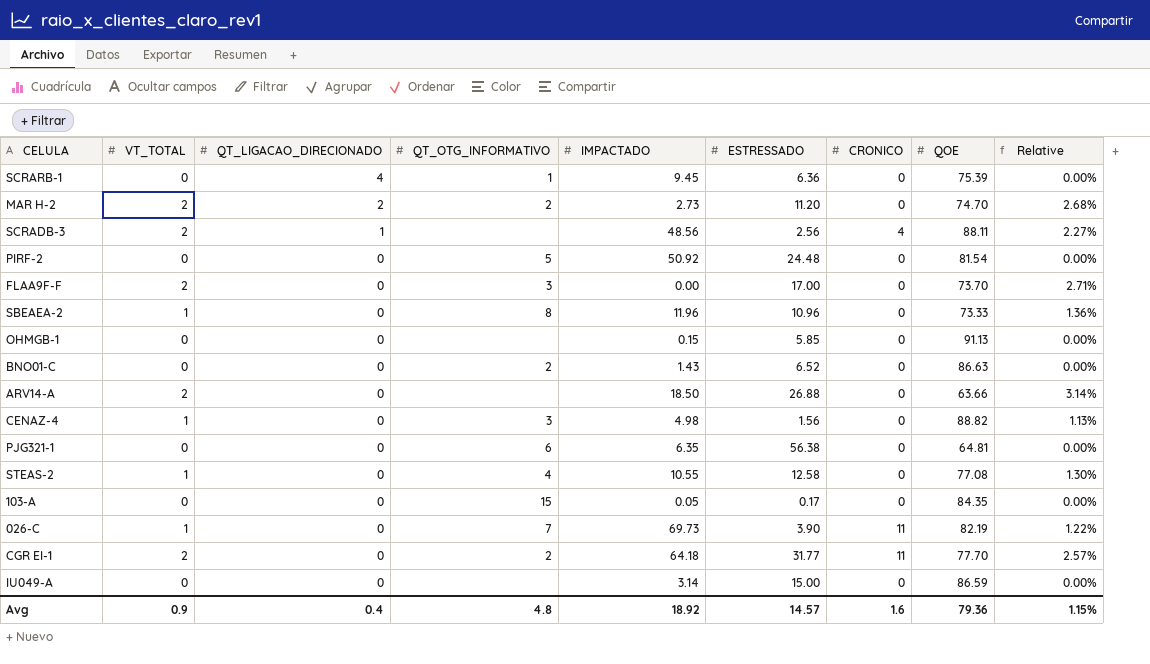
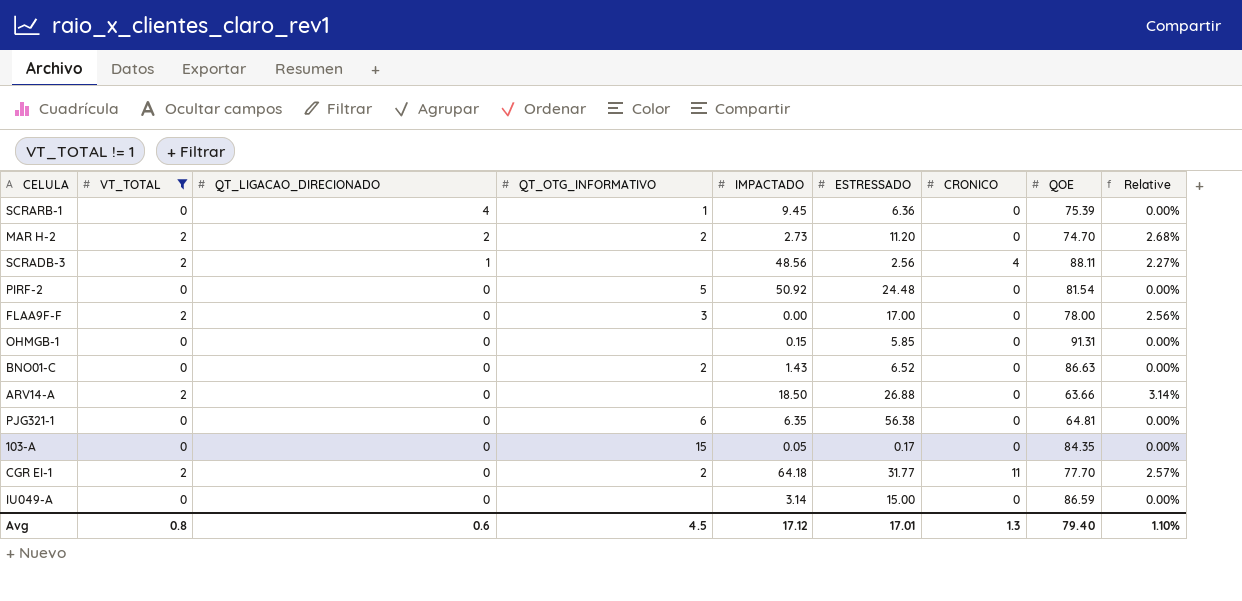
filter: none -> VT_TOTAL != 1
FLAA9F-F | QOE: 73.70 -> 78.00
FLAA9F-F | Relative: 2.71% -> 2.56%
OHMGB-1 | QOE: 91.13 -> 91.31
Avg | VT_TOTAL: 0.9 -> 0.8
Avg | QT_LIGACAO_DIRECIONADO: 0.4 -> 0.6
Avg | QT_OTG_INFORMATIVO: 4.8 -> 4.5
Avg | IMPACTADO: 18.92 -> 17.12
Avg | ESTRESSADO: 14.57 -> 17.01
Avg | CRONICO: 1.6 -> 1.3
Avg | QOE: 79.36 -> 79.40
Avg | Relative: 1.15% -> 1.10%

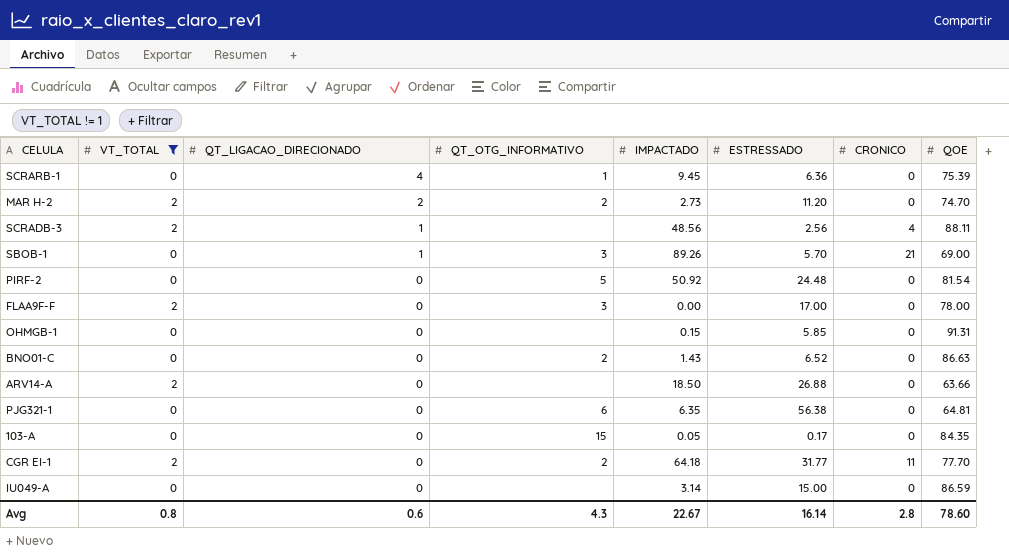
column Relative | formula: [VT_TOTAL] / [QOE] -> none
row SBOB-1: none -> 0 | 1 | 3 | 89.26 | 5.70 | 21 | 69.00
Avg | QT_OTG_INFORMATIVO: 4.5 -> 4.3
Avg | IMPACTADO: 17.12 -> 22.67
Avg | ESTRESSADO: 17.01 -> 16.14
Avg | CRONICO: 1.3 -> 2.8
Avg | QOE: 79.40 -> 78.60

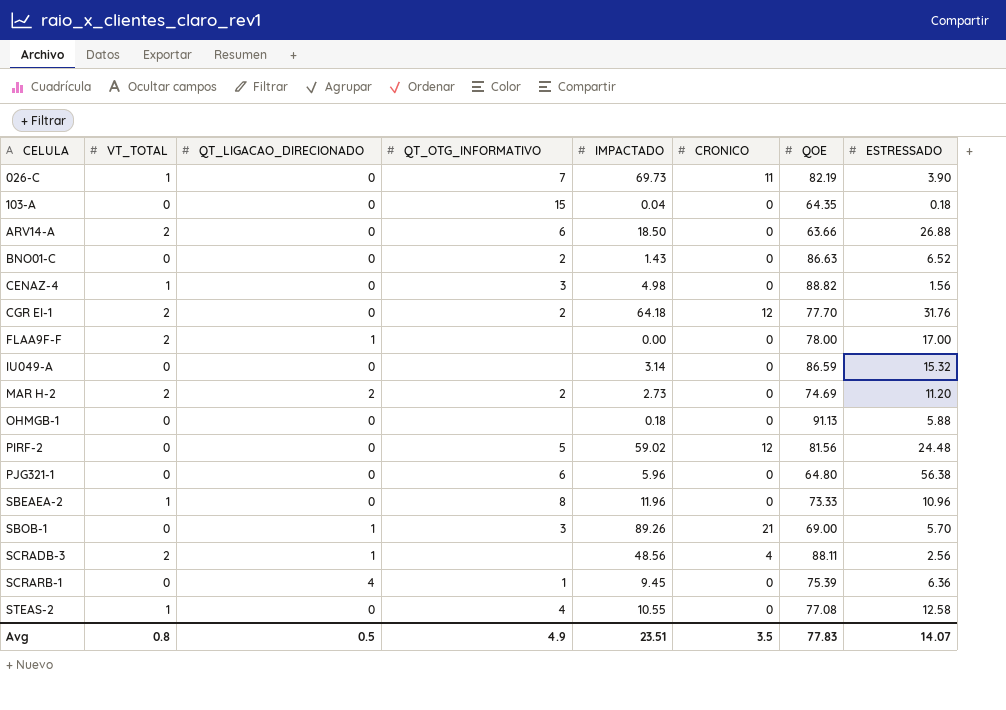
filter: VT_TOTAL != 1 -> none
row order: QT_LIGACAO_DIRECIONADO descending -> CELULA ascending
column ESTRESSADO | position: 6 -> 8
103-A | IMPACTADO: 0.05 -> 0.04
103-A | QOE: 84.35 -> 64.35
103-A | ESTRESSADO: 0.17 -> 0.18
ARV14-A | QT_OTG_INFORMATIVO: none -> 6
CGR EI-1 | CRONICO: 11 -> 12
CGR EI-1 | ESTRESSADO: 31.77 -> 31.76
FLAA9F-F | QT_LIGACAO_DIRECIONADO: 0 -> 1
FLAA9F-F | QT_OTG_INFORMATIVO: 3 -> none
IU049-A | ESTRESSADO: 15.00 -> 15.32
MAR H-2 | QOE: 74.70 -> 74.69
OHMGB-1 | IMPACTADO: 0.15 -> 0.18
OHMGB-1 | QOE: 91.31 -> 91.13
OHMGB-1 | ESTRESSADO: 5.85 -> 5.88
PIRF-2 | IMPACTADO: 50.92 -> 59.02
PIRF-2 | CRONICO: 0 -> 12
PIRF-2 | QOE: 81.54 -> 81.56
PJG321-1 | IMPACTADO: 6.35 -> 5.96
PJG321-1 | QOE: 64.81 -> 64.80
Avg | QT_LIGACAO_DIRECIONADO: 0.6 -> 0.5
Avg | QT_OTG_INFORMATIVO: 4.3 -> 4.9
Avg | IMPACTADO: 22.67 -> 23.51
Avg | CRONICO: 2.8 -> 3.5
Avg | QOE: 78.60 -> 77.83
Avg | ESTRESSADO: 16.14 -> 14.07

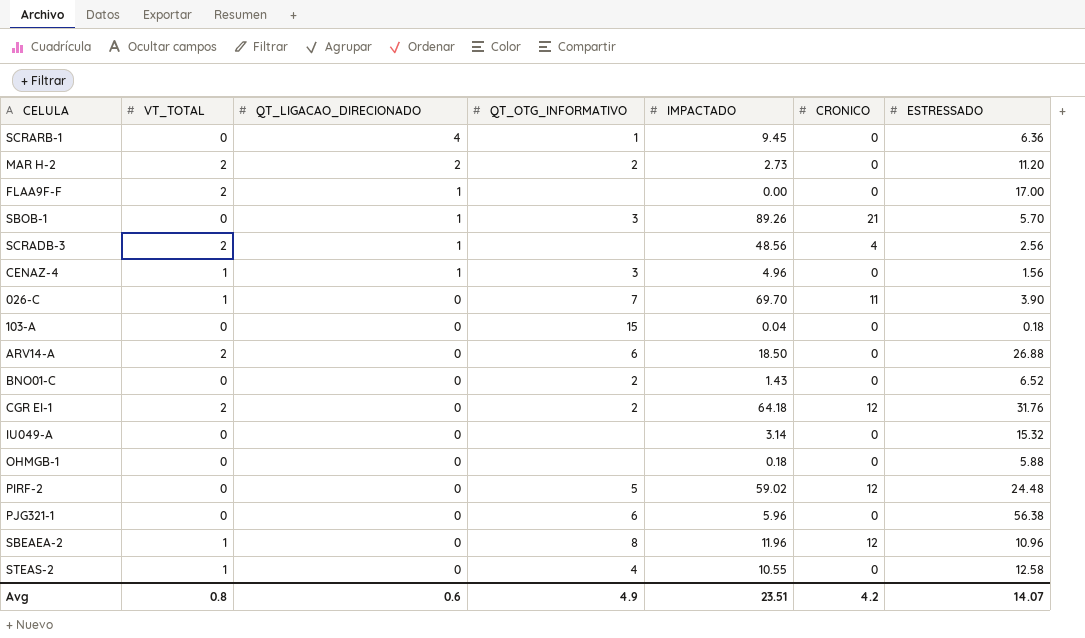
row order: CELULA ascending -> QT_LIGACAO_DIRECIONADO descending
column QOE | position: 7 -> none
CENAZ-4 | QT_LIGACAO_DIRECIONADO: 0 -> 1
CENAZ-4 | IMPACTADO: 4.98 -> 4.96
026-C | IMPACTADO: 69.73 -> 69.70
SBEAEA-2 | CRONICO: 0 -> 12
Avg | QT_LIGACAO_DIRECIONADO: 0.5 -> 0.6
Avg | CRONICO: 3.5 -> 4.2

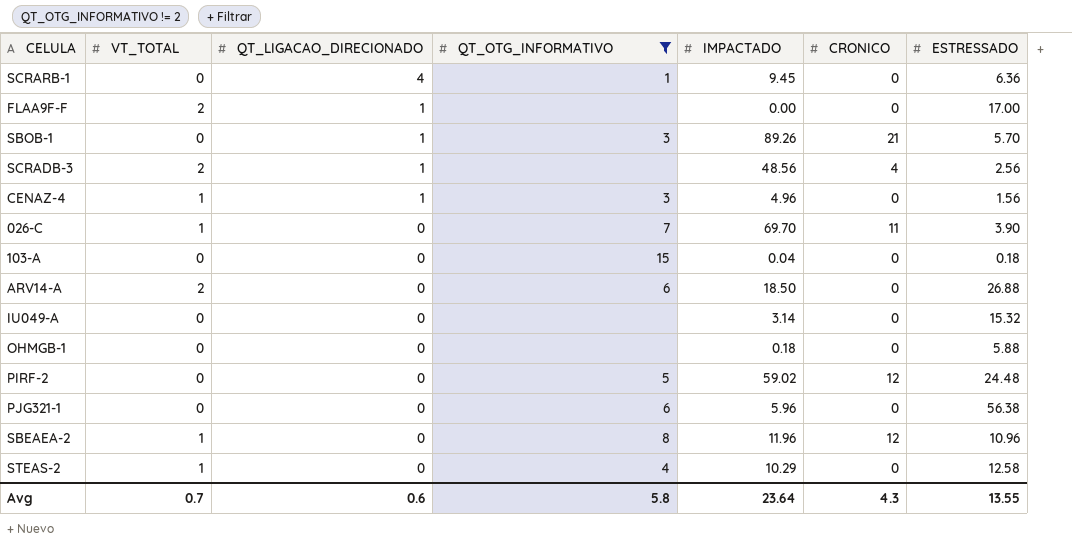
filter: none -> QT_OTG_INFORMATIVO != 2
STEAS-2 | IMPACTADO: 10.55 -> 10.29
Avg | VT_TOTAL: 0.8 -> 0.7
Avg | QT_OTG_INFORMATIVO: 4.9 -> 5.8
Avg | IMPACTADO: 23.51 -> 23.64
Avg | CRONICO: 4.2 -> 4.3
Avg | ESTRESSADO: 14.07 -> 13.55

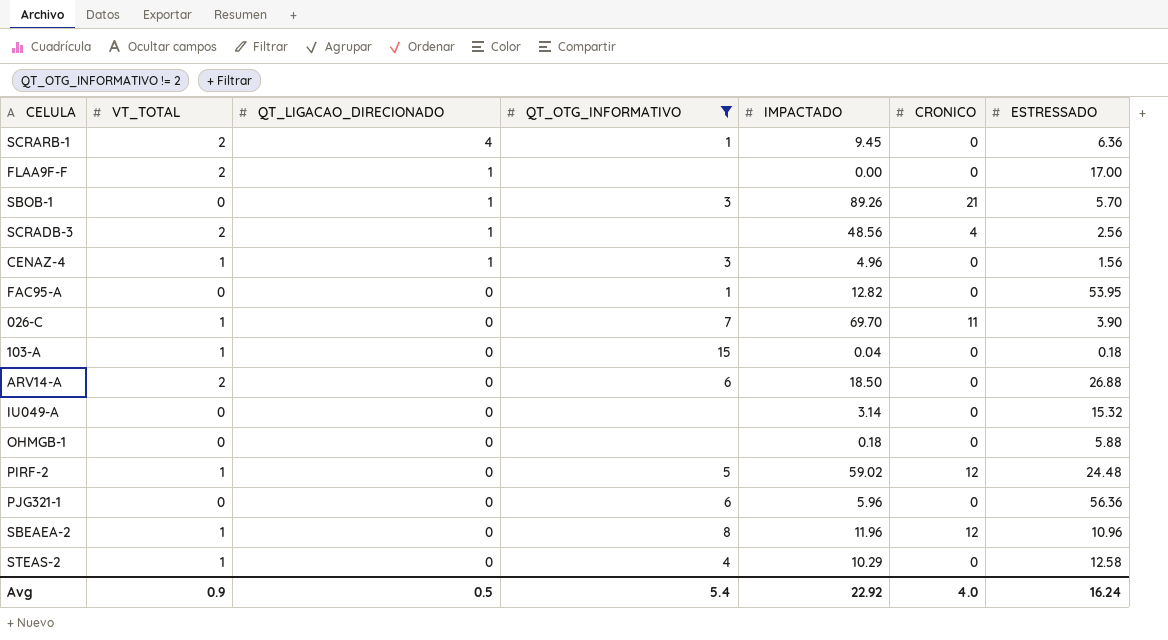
SCRARB-1 | VT_TOTAL: 0 -> 2
row FAC95-A: none -> 0 | 0 | 1 | 12.82 | 0 | 53.95
103-A | VT_TOTAL: 0 -> 1
PIRF-2 | VT_TOTAL: 0 -> 1
PJG321-1 | ESTRESSADO: 56.38 -> 56.36
Avg | VT_TOTAL: 0.7 -> 0.9
Avg | QT_LIGACAO_DIRECIONADO: 0.6 -> 0.5
Avg | QT_OTG_INFORMATIVO: 5.8 -> 5.4
Avg | IMPACTADO: 23.64 -> 22.92
Avg | CRONICO: 4.3 -> 4.0
Avg | ESTRESSADO: 13.55 -> 16.24

